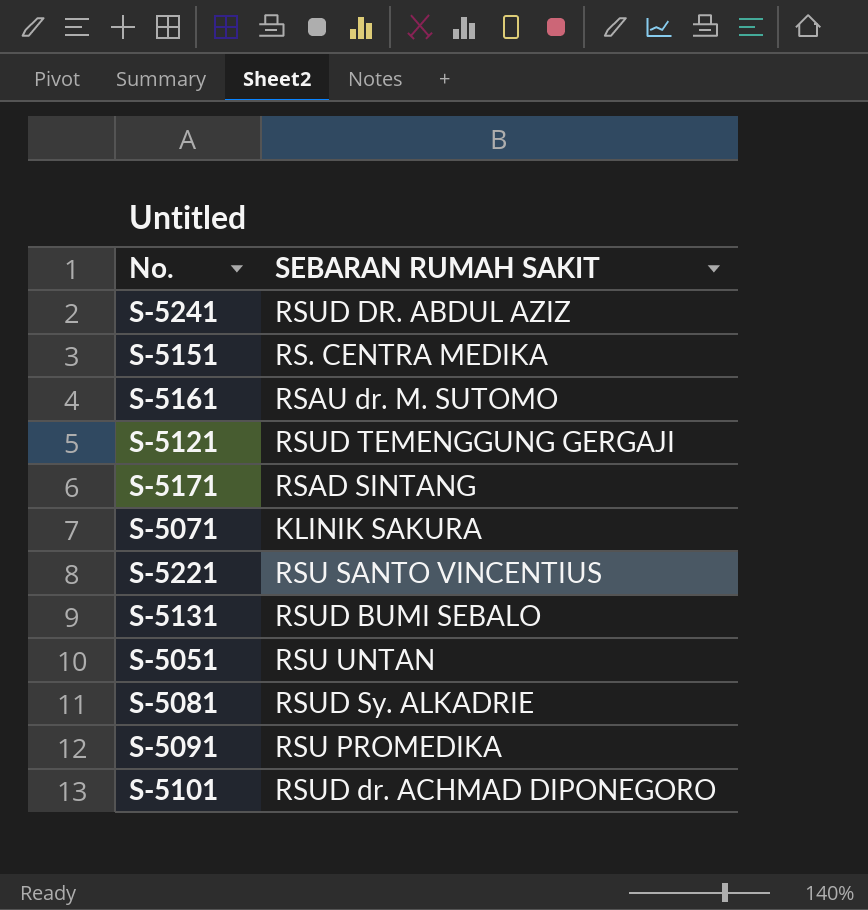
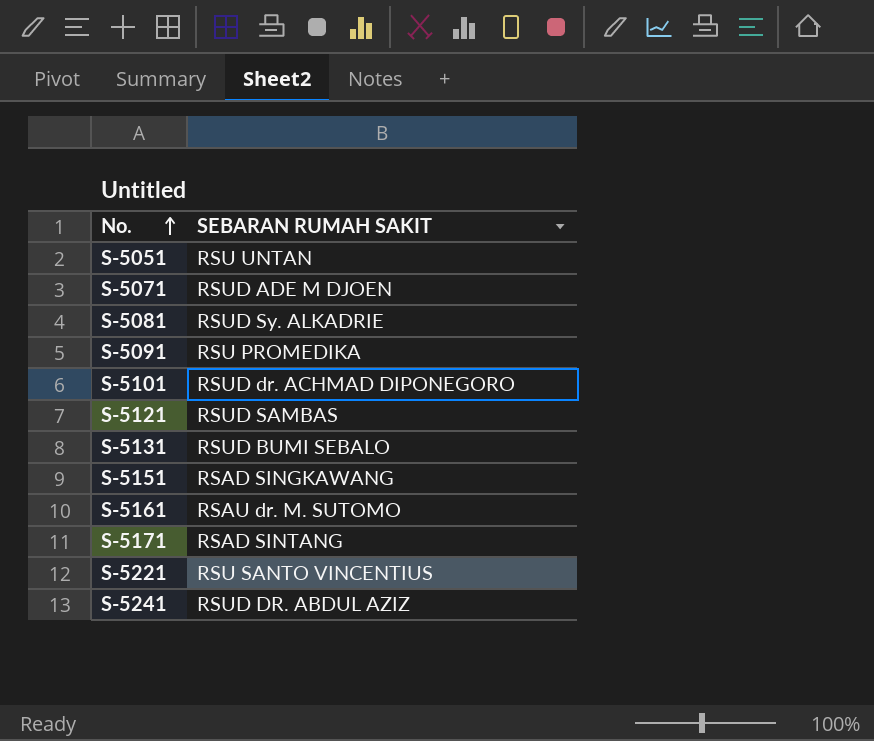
row order: none -> No. ascending
S-5071 | SEBARAN RUMAH SAKIT: KLINIK SAKURA -> RSUD ADE M DJOEN
S-5121 | SEBARAN RUMAH SAKIT: RSUD TEMENGGUNG GERGAJI -> RSUD SAMBAS
S-5151 | SEBARAN RUMAH SAKIT: RS. CENTRA MEDIKA -> RSAD SINGKAWANG

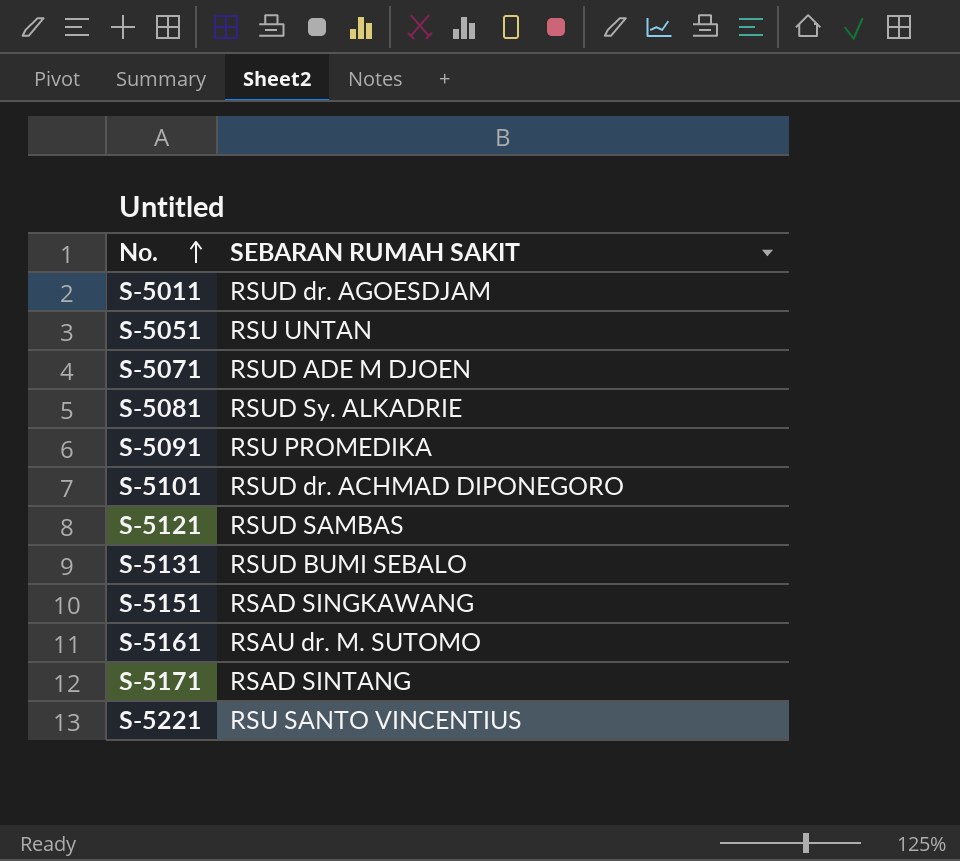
row S-5241: RSUD DR. ABDUL AZIZ -> none
row S-5011: none -> RSUD dr. AGOESDJAM

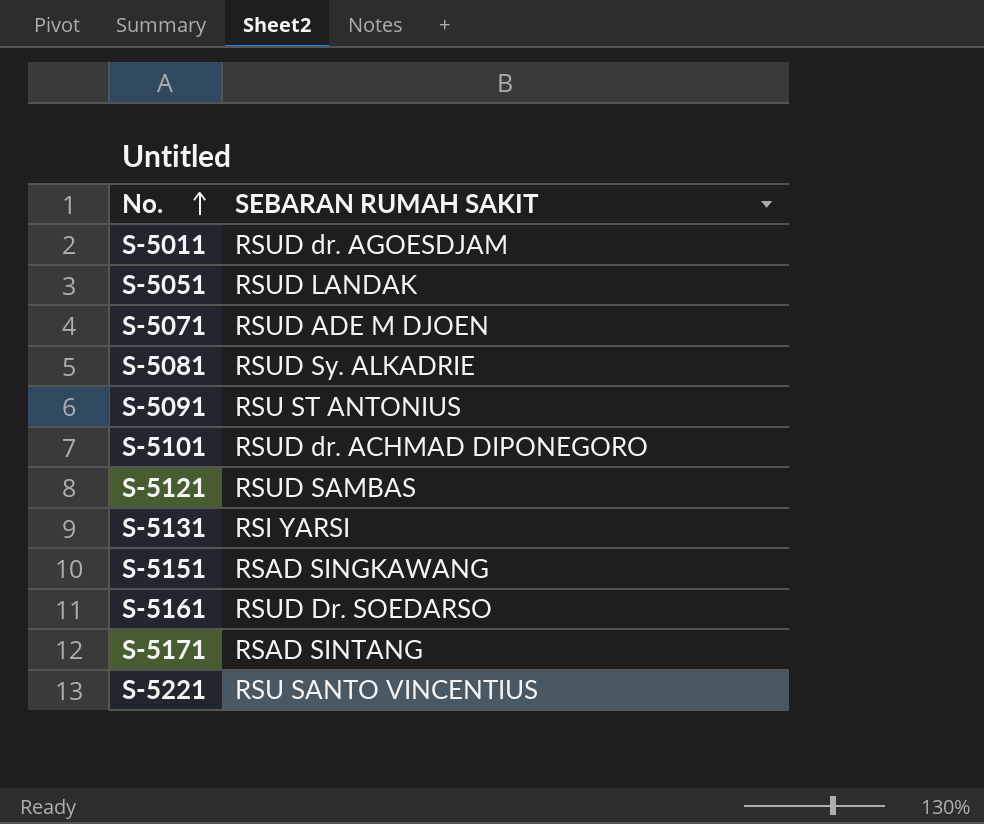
S-5051 | SEBARAN RUMAH SAKIT: RSU UNTAN -> RSUD LANDAK
S-5091 | SEBARAN RUMAH SAKIT: RSU PROMEDIKA -> RSU ST ANTONIUS
S-5131 | SEBARAN RUMAH SAKIT: RSUD BUMI SEBALO -> RSI YARSI
S-5161 | SEBARAN RUMAH SAKIT: RSAU dr. M. SUTOMO -> RSUD Dr. SOEDARSO

